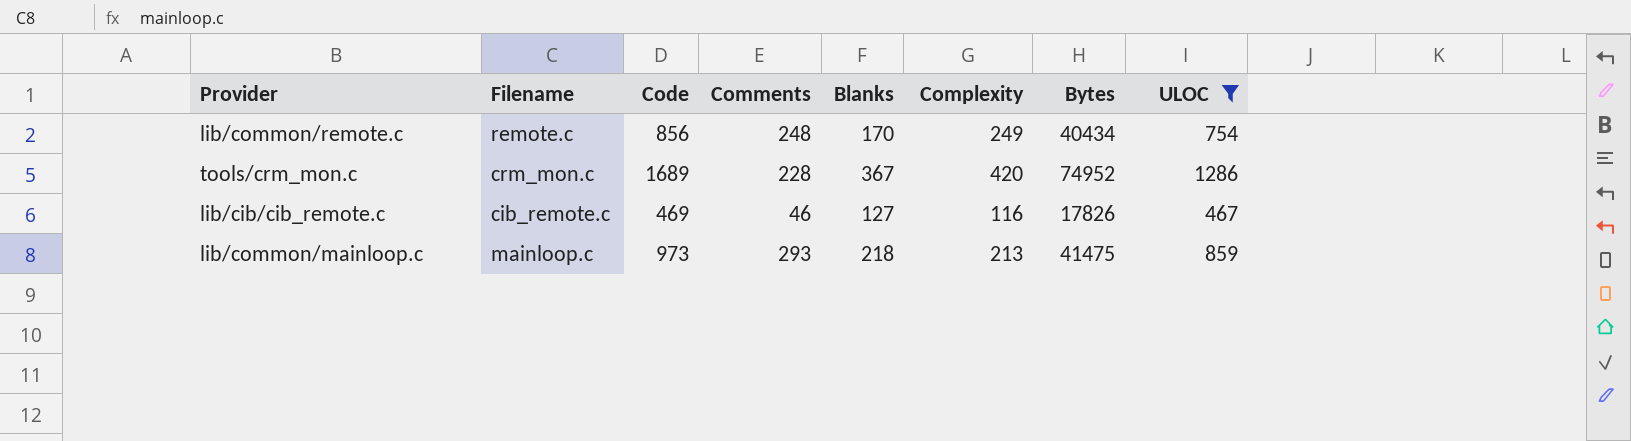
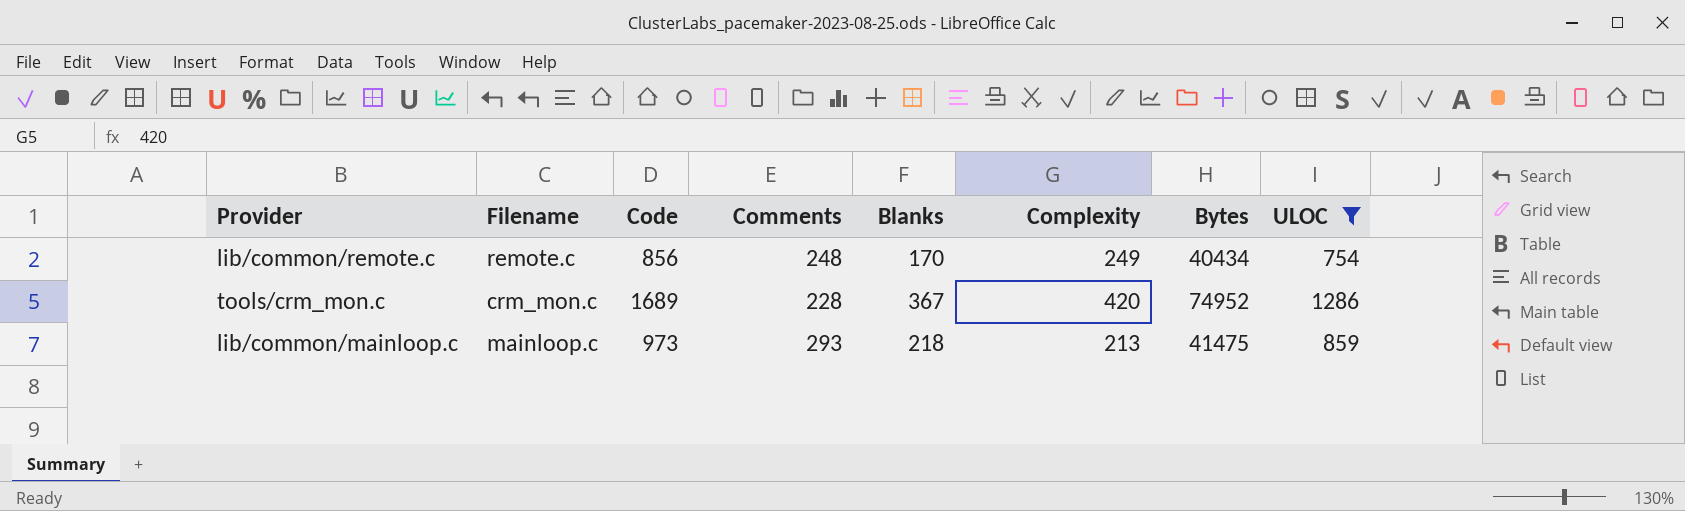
row lib/cib/cib_remote.c: cib_remote.c | 469 | 46 | 127 | 116 | 17826 | 467 -> none

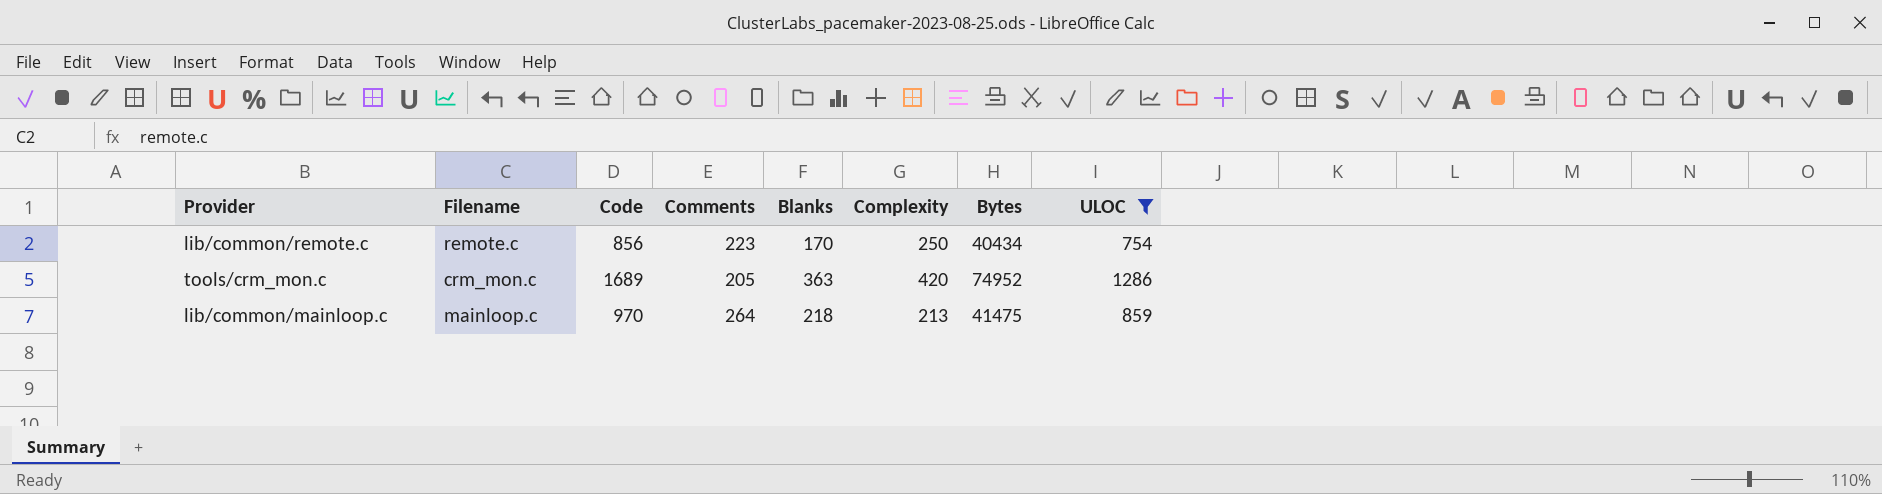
lib/common/remote.c | Comments: 248 -> 223
lib/common/remote.c | Complexity: 249 -> 250
tools/crm_mon.c | Comments: 228 -> 205
tools/crm_mon.c | Blanks: 367 -> 363
lib/common/mainloop.c | Code: 973 -> 970
lib/common/mainloop.c | Comments: 293 -> 264

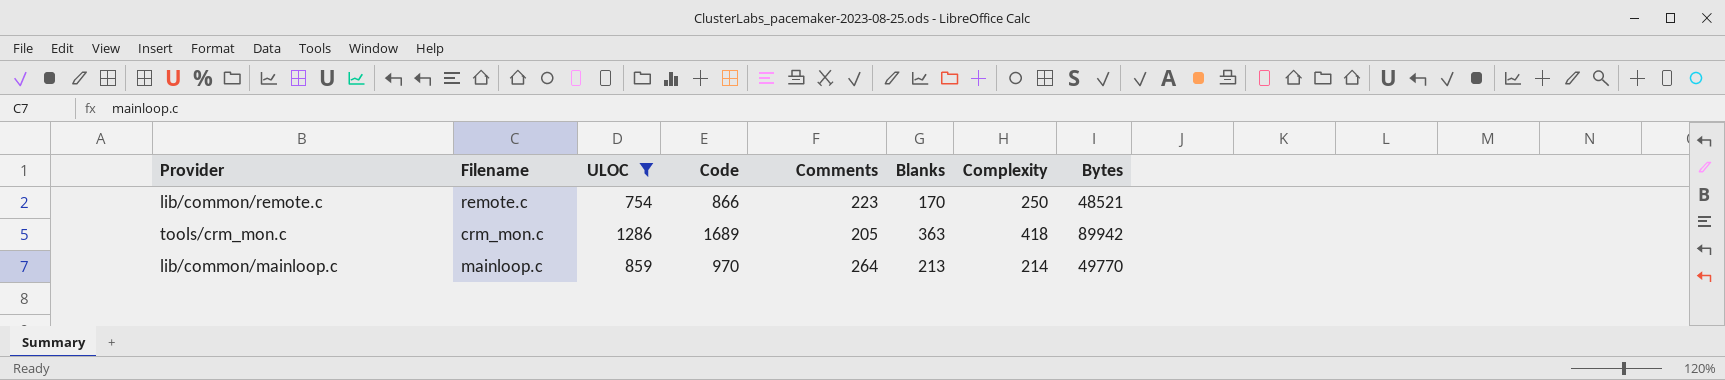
column ULOC | position: 8 -> 3
lib/common/remote.c | Code: 856 -> 866
lib/common/remote.c | Bytes: 40434 -> 48521
tools/crm_mon.c | Complexity: 420 -> 418
tools/crm_mon.c | Bytes: 74952 -> 89942
lib/common/mainloop.c | Blanks: 218 -> 213
lib/common/mainloop.c | Complexity: 213 -> 214
lib/common/mainloop.c | Bytes: 41475 -> 49770

